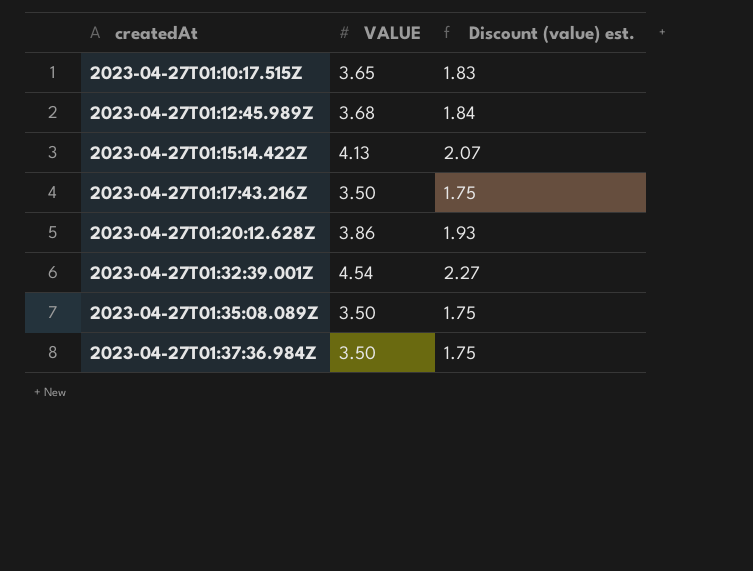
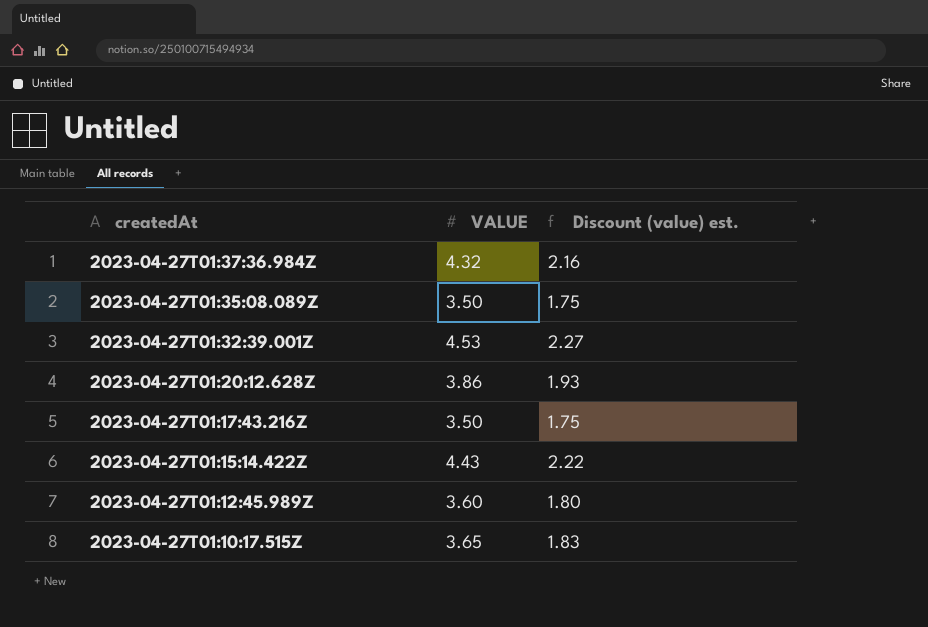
row order: createdAt ascending -> createdAt descending
2023-04-27T01:37:36.984Z | VALUE: 3.50 -> 4.32
2023-04-27T01:37:36.984Z | Discount (value) est.: 1.75 -> 2.16
2023-04-27T01:32:39.001Z | VALUE: 4.54 -> 4.53
2023-04-27T01:15:14.422Z | VALUE: 4.13 -> 4.43
2023-04-27T01:15:14.422Z | Discount (value) est.: 2.07 -> 2.22
2023-04-27T01:12:45.989Z | VALUE: 3.68 -> 3.60
2023-04-27T01:12:45.989Z | Discount (value) est.: 1.84 -> 1.80

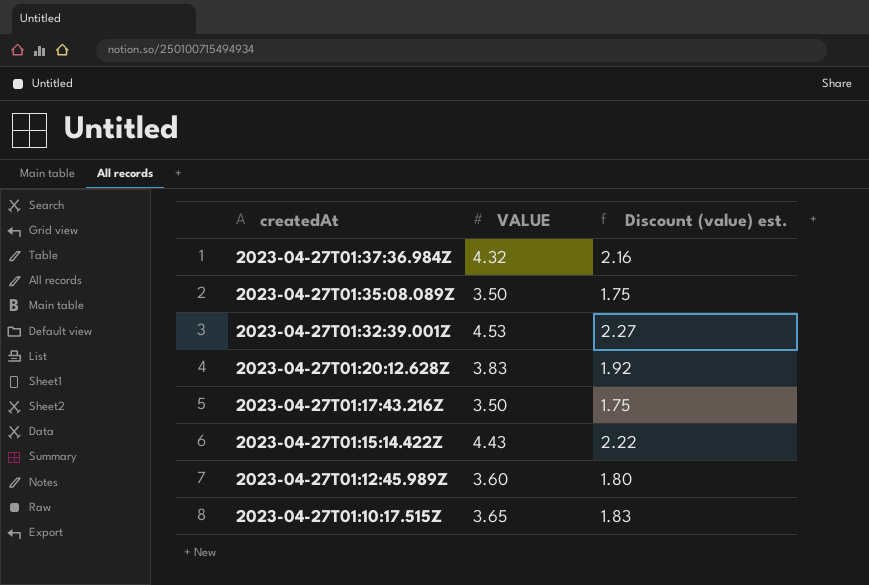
2023-04-27T01:20:12.628Z | VALUE: 3.86 -> 3.83
2023-04-27T01:20:12.628Z | Discount (value) est.: 1.93 -> 1.92

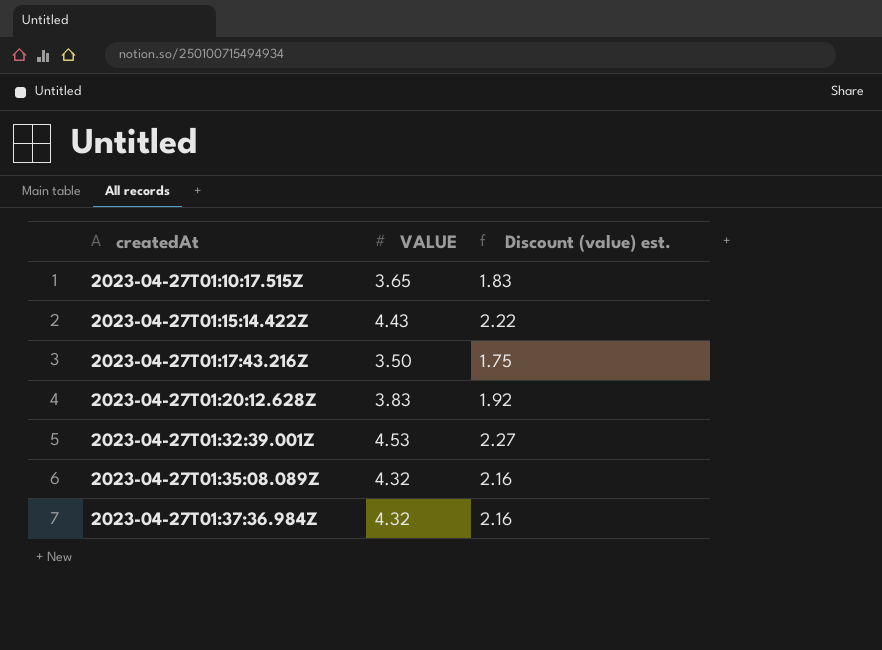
row order: createdAt descending -> createdAt ascending
row 2023-04-27T01:12:45.989Z: 3.60 | 1.80 -> none
2023-04-27T01:35:08.089Z | VALUE: 3.50 -> 4.32
2023-04-27T01:35:08.089Z | Discount (value) est.: 1.75 -> 2.16

